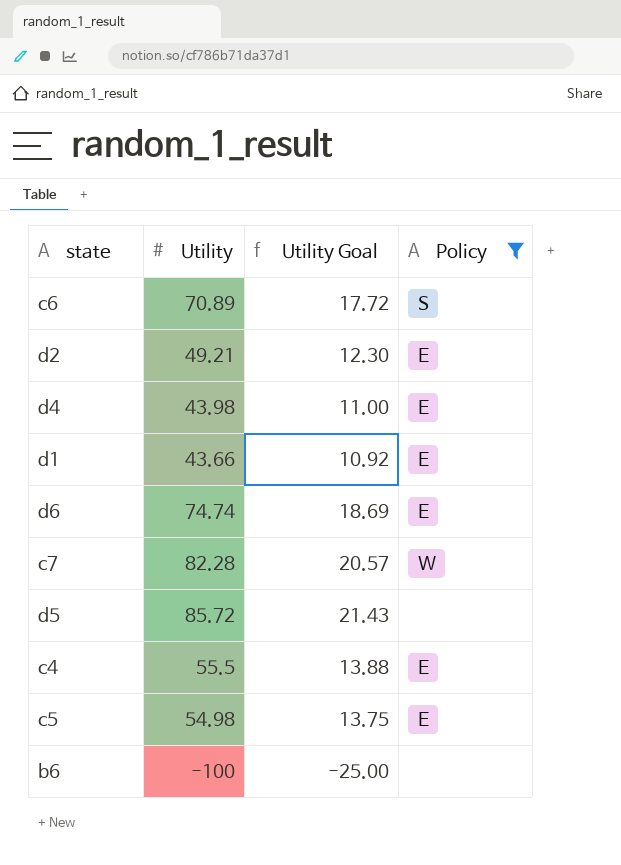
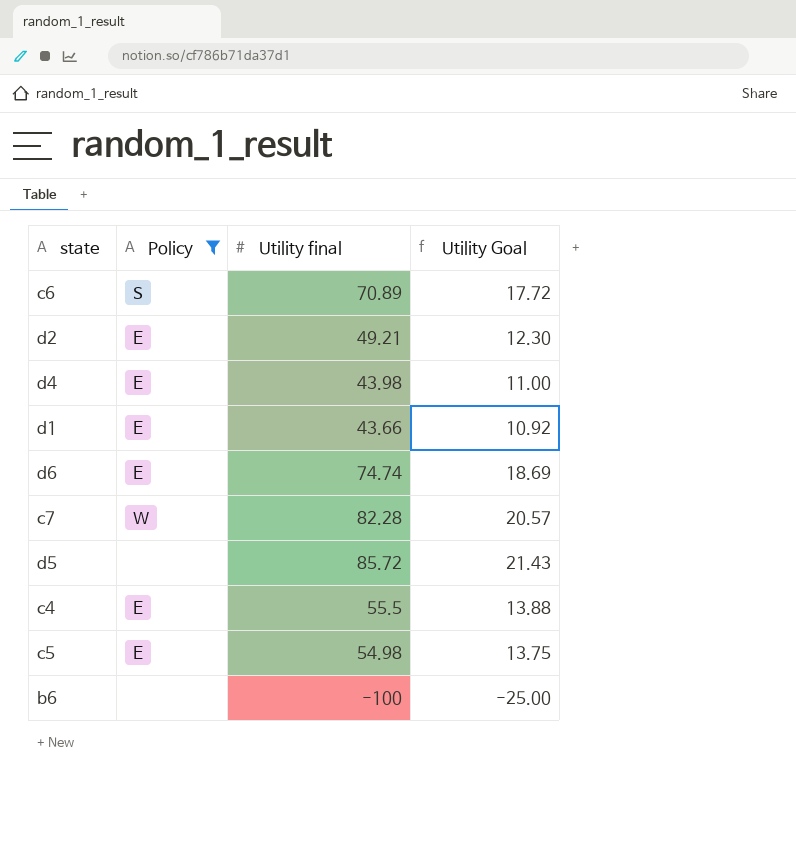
column Policy | position: 4 -> 2
column name: Utility -> Utility final

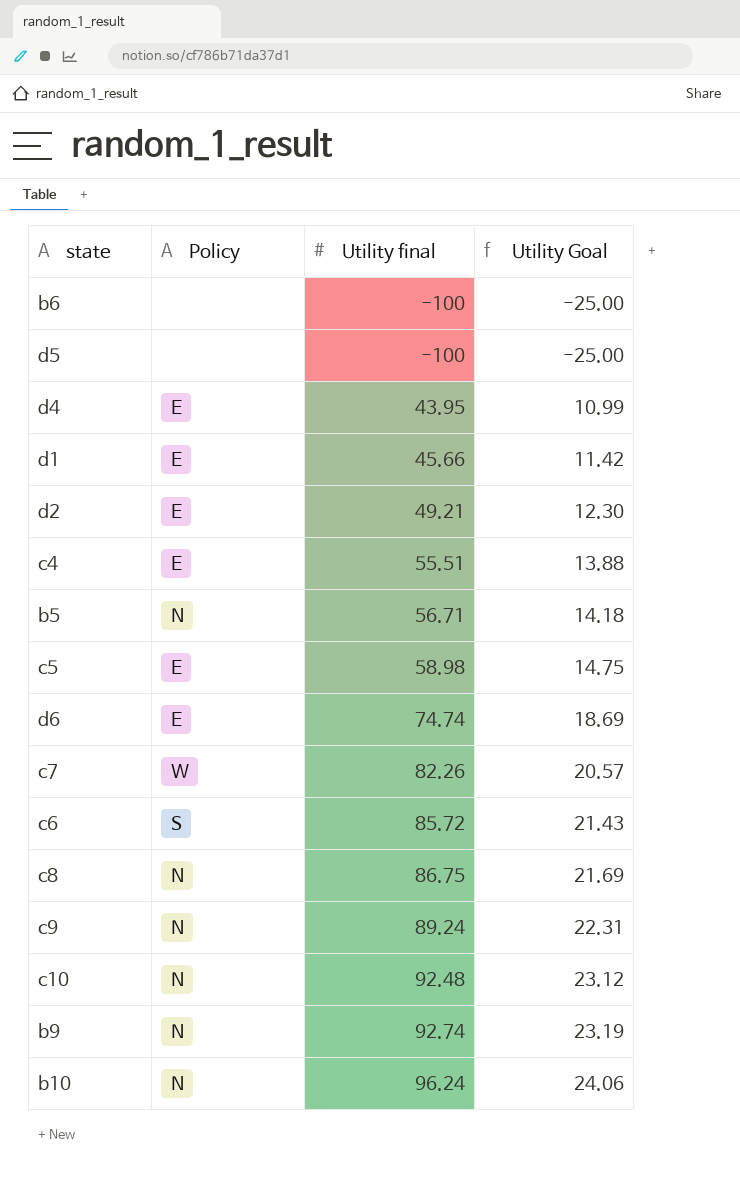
filter: Policy != N -> none
row order: none -> Utility final ascending
d5 | Utility final: 85.72 -> -100
d5 | Utility Goal: 21.43 -> -25.00
d4 | Utility final: 43.98 -> 43.95
d4 | Utility Goal: 11.00 -> 10.99
d1 | Utility final: 43.66 -> 45.66
d1 | Utility Goal: 10.92 -> 11.42
c4 | Utility final: 55.5 -> 55.51
c5 | Utility final: 54.98 -> 58.98
c5 | Utility Goal: 13.75 -> 14.75
c7 | Utility final: 82.28 -> 82.26
c6 | Utility final: 70.89 -> 85.72
c6 | Utility Goal: 17.72 -> 21.43

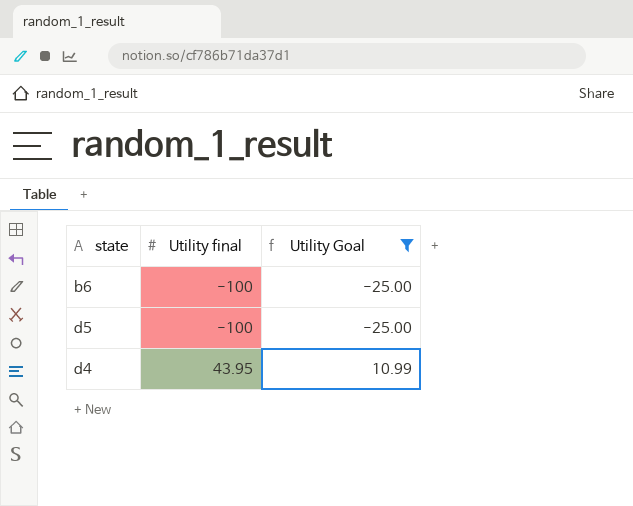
filter: none -> Utility Goal <= 10.99
column Policy | position: 2 -> none

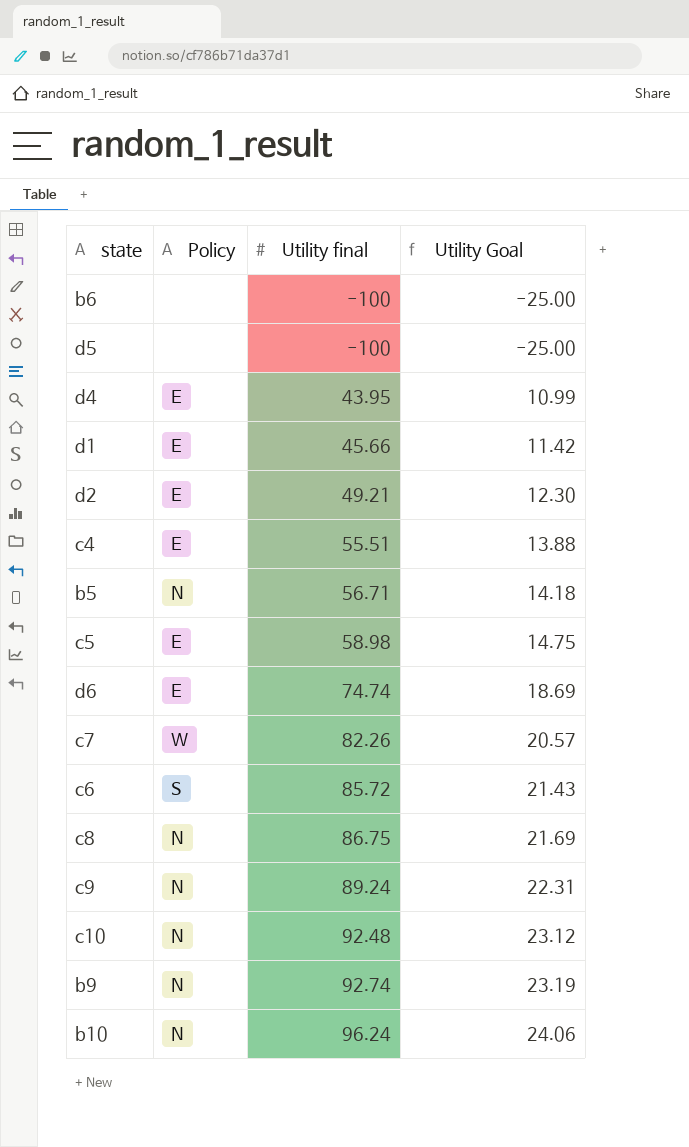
filter: Utility Goal <= 10.99 -> none
column Policy | position: none -> 2

